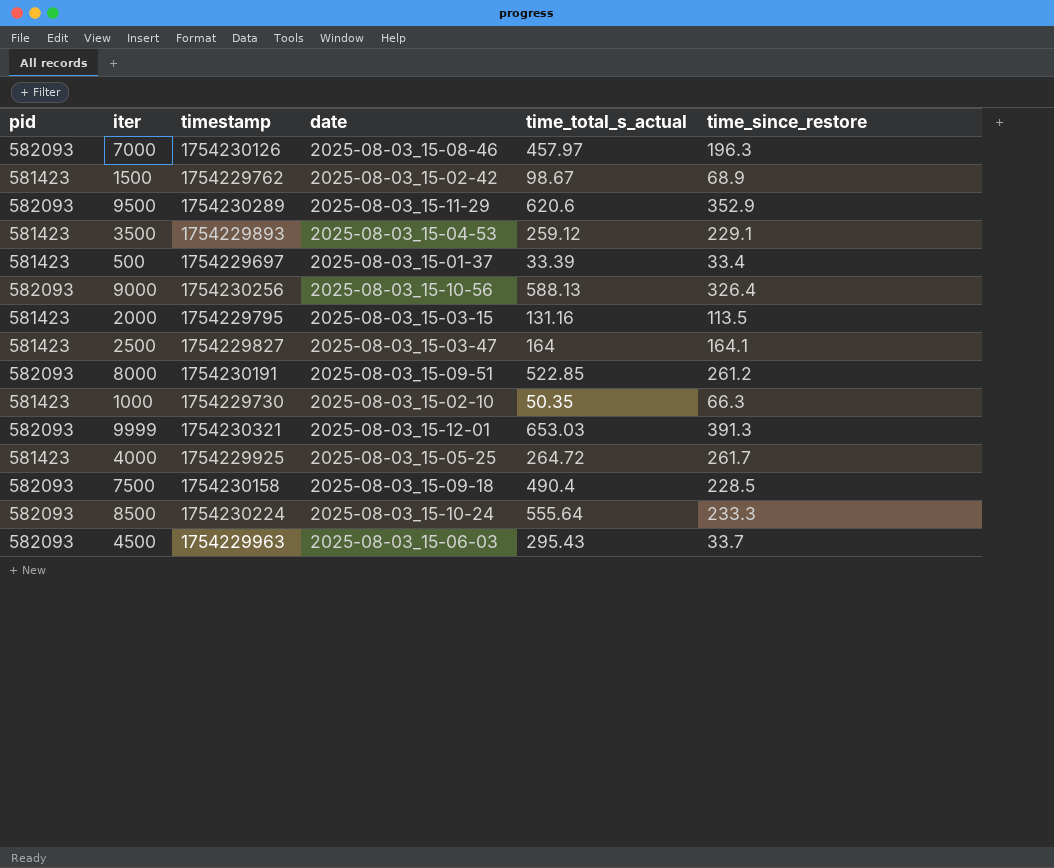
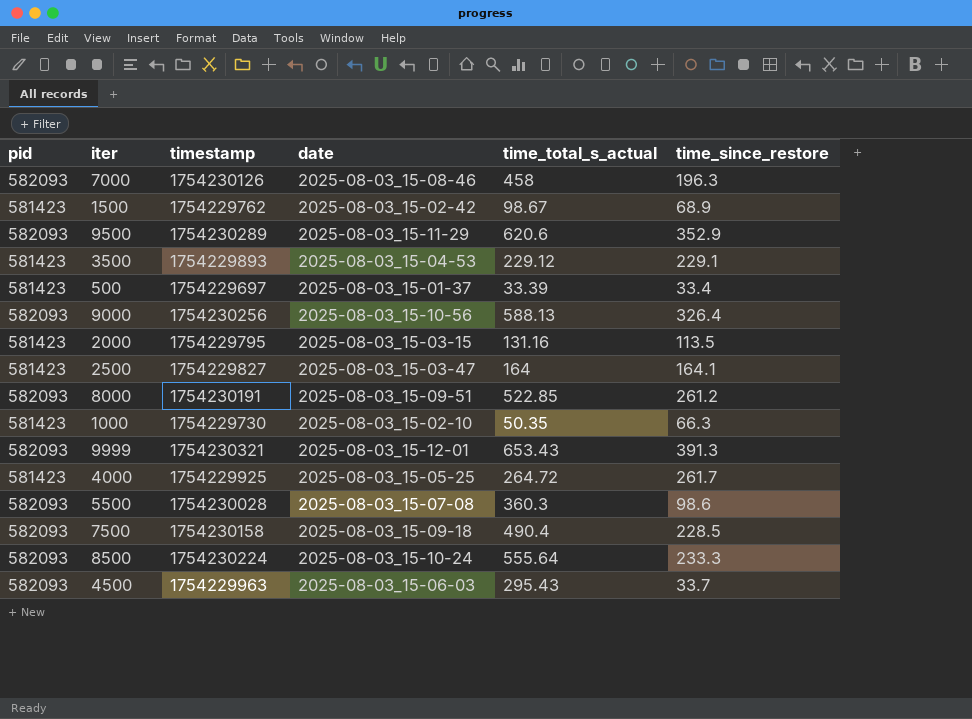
7000 | time_total_s_actual: 457.97 -> 458
3500 | time_total_s_actual: 259.12 -> 229.12
9999 | time_total_s_actual: 653.03 -> 653.43
row 5500: none -> 582093 | 1754230028 | 2025-08-03_15-07-08 | 360.3 | 98.6

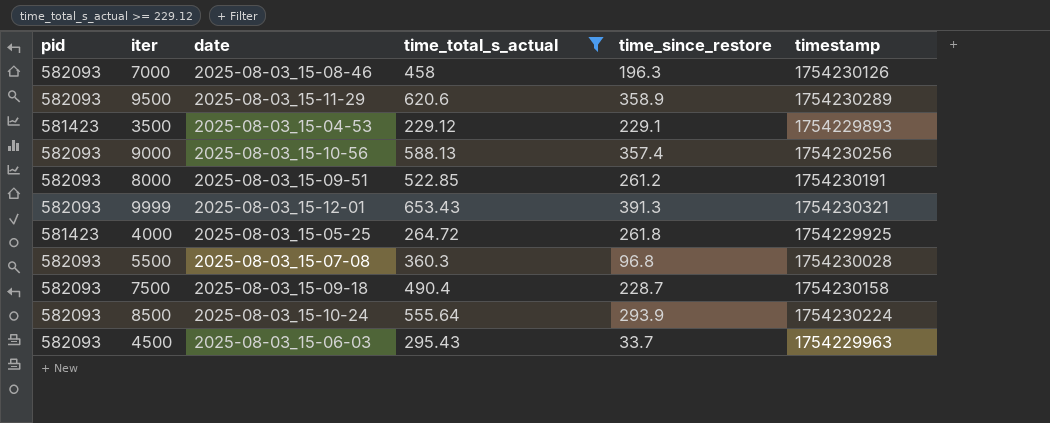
filter: none -> time_total_s_actual >= 229.12
column timestamp | position: 3 -> 6
9500 | time_since_restore: 352.9 -> 358.9
9000 | time_since_restore: 326.4 -> 357.4
4000 | time_since_restore: 261.7 -> 261.8
5500 | time_since_restore: 98.6 -> 96.8
7500 | time_since_restore: 228.5 -> 228.7
8500 | time_since_restore: 233.3 -> 293.9

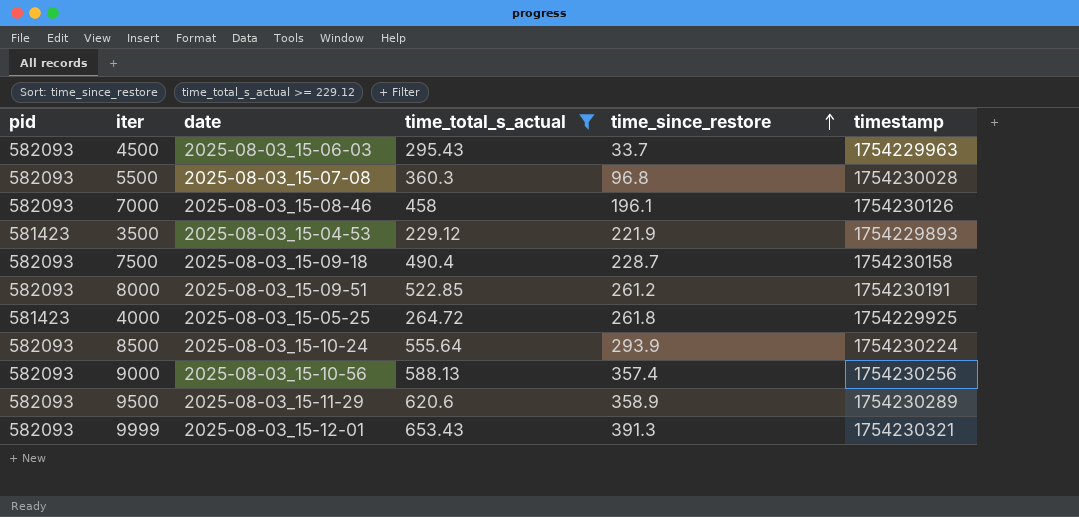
row order: none -> time_since_restore ascending
7000 | time_since_restore: 196.3 -> 196.1
3500 | time_since_restore: 229.1 -> 221.9

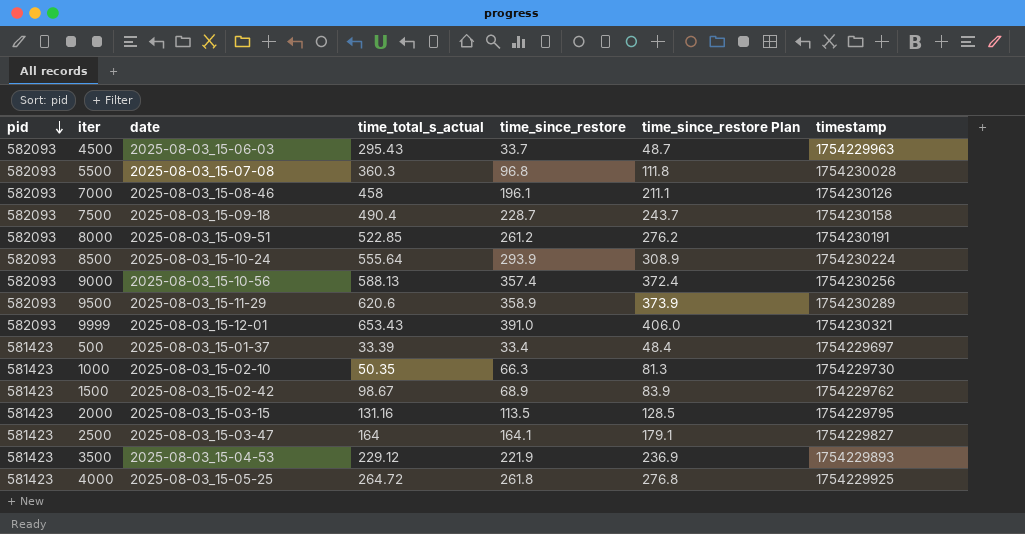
filter: time_total_s_actual >= 229.12 -> none
row order: time_since_restore ascending -> pid descending
column time_since_restore Plan | formula: none -> [time_since_restore] + 15
9999 | time_since_restore: 391.3 -> 391.0

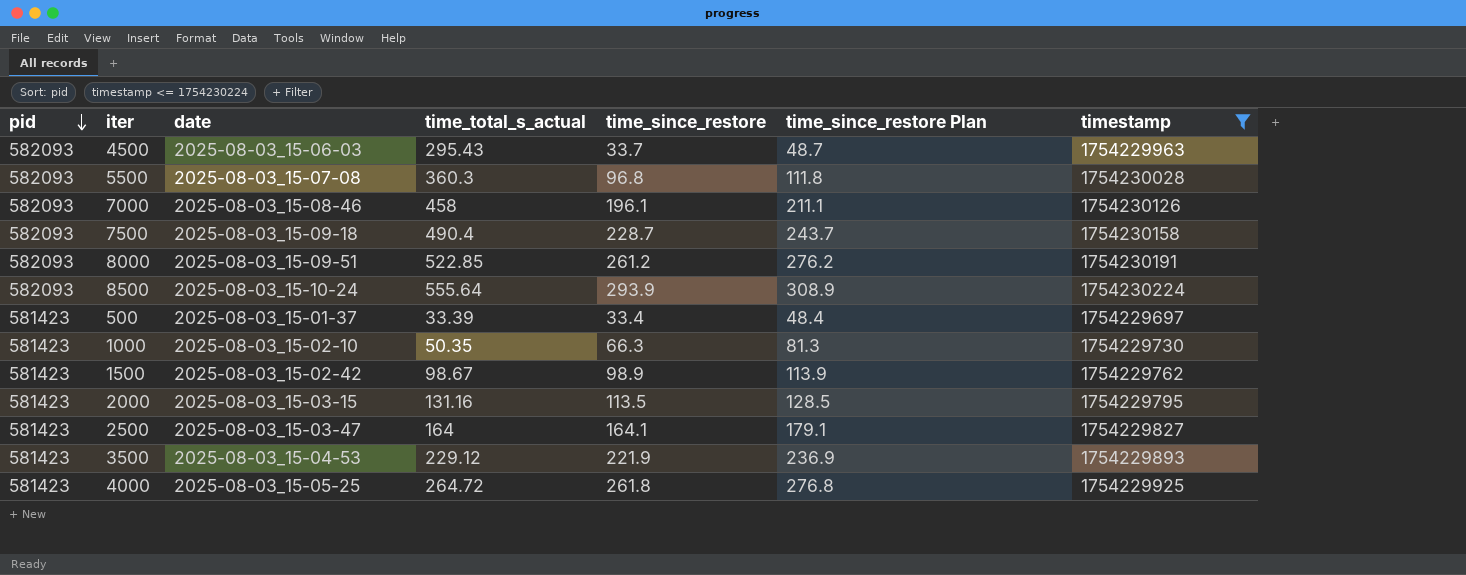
filter: none -> timestamp <= 1754230224
1500 | time_since_restore: 68.9 -> 98.9
1500 | time_since_restore Plan: 83.9 -> 113.9

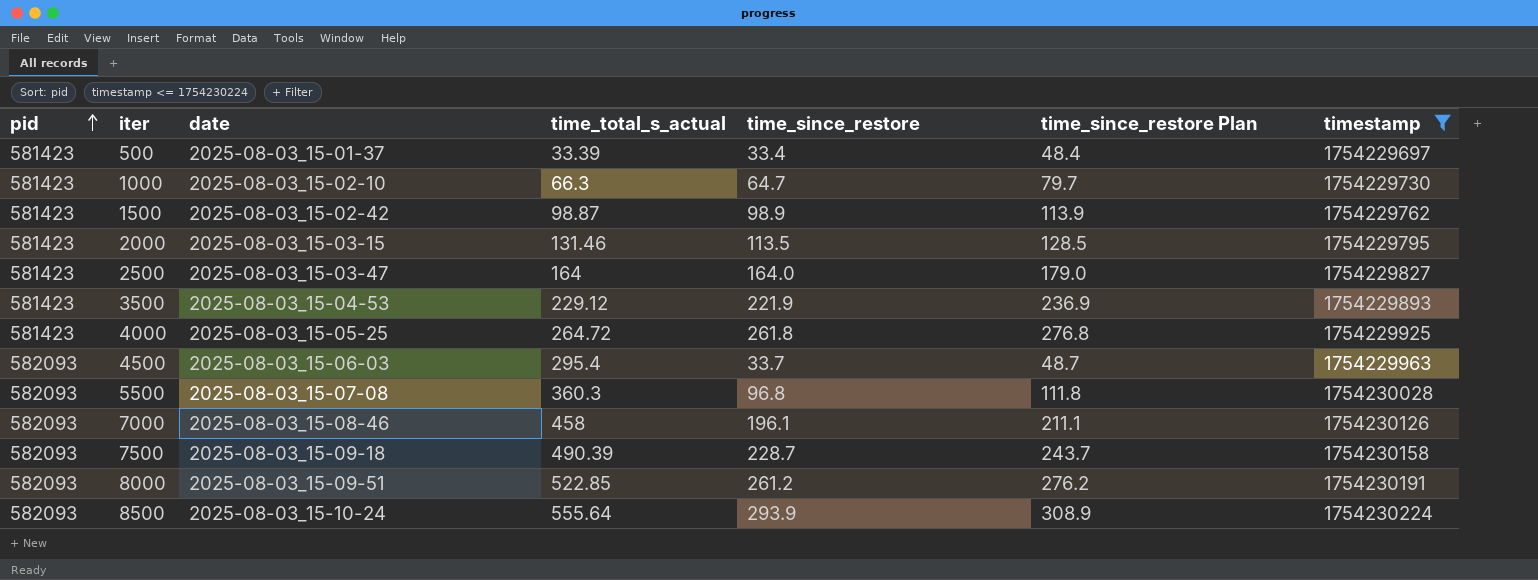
row order: pid descending -> pid ascending
1000 | time_total_s_actual: 50.35 -> 66.3
1000 | time_since_restore: 66.3 -> 64.7
1000 | time_since_restore Plan: 81.3 -> 79.7
1500 | time_total_s_actual: 98.67 -> 98.87
2000 | time_total_s_actual: 131.16 -> 131.46
2500 | time_since_restore: 164.1 -> 164.0
2500 | time_since_restore Plan: 179.1 -> 179.0
4500 | time_total_s_actual: 295.43 -> 295.4
7500 | time_total_s_actual: 490.4 -> 490.39

